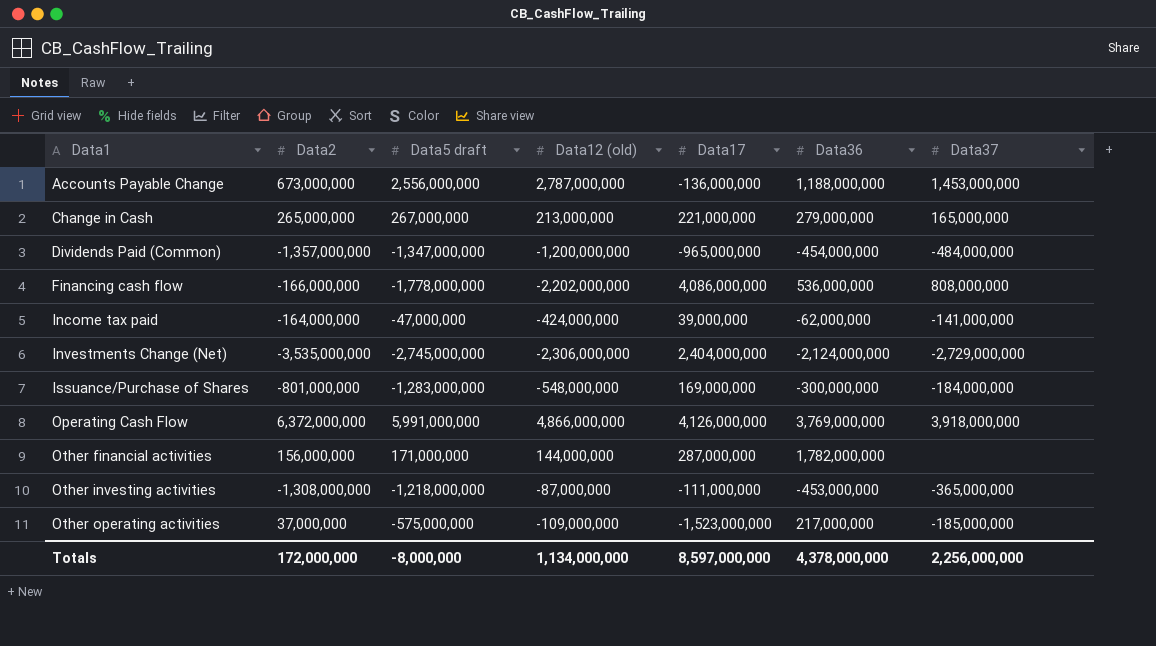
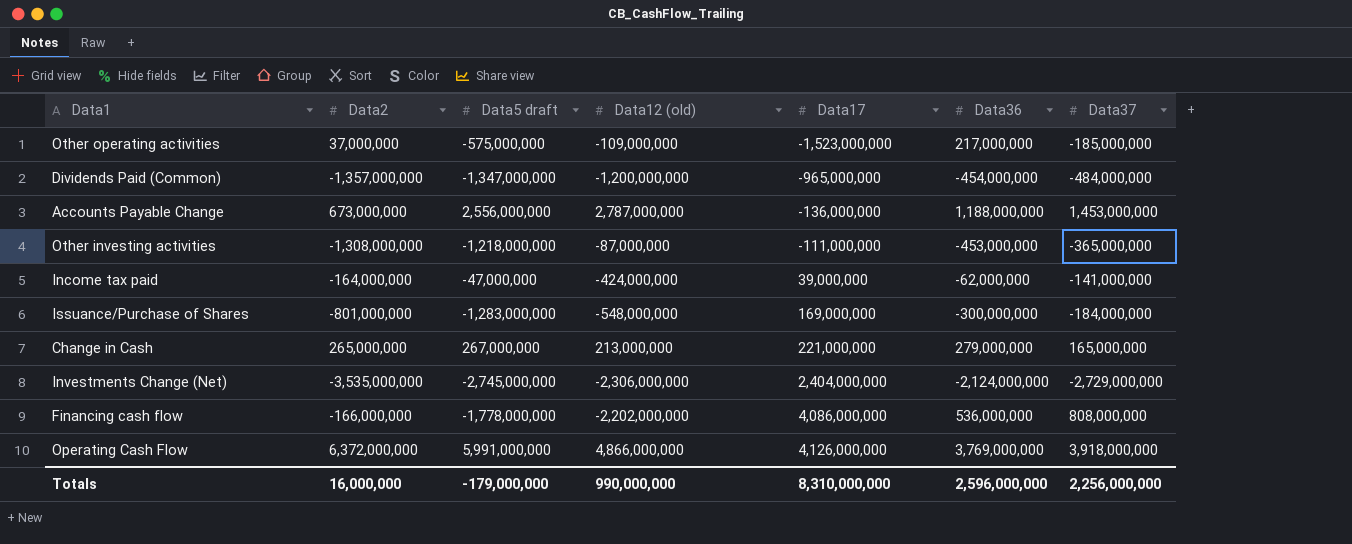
row order: Data1 ascending -> Data17 ascending
row Other financial activities: 156,000,000 | 171,000,000 | 144,000,000 | 287,000,000 | 1,782,000,000 | none -> none
Totals | Data2: 172,000,000 -> 16,000,000
Totals | Data5 draft: -8,000,000 -> -179,000,000
Totals | Data12 (old): 1,134,000,000 -> 990,000,000
Totals | Data17: 8,597,000,000 -> 8,310,000,000
Totals | Data36: 4,378,000,000 -> 2,596,000,000

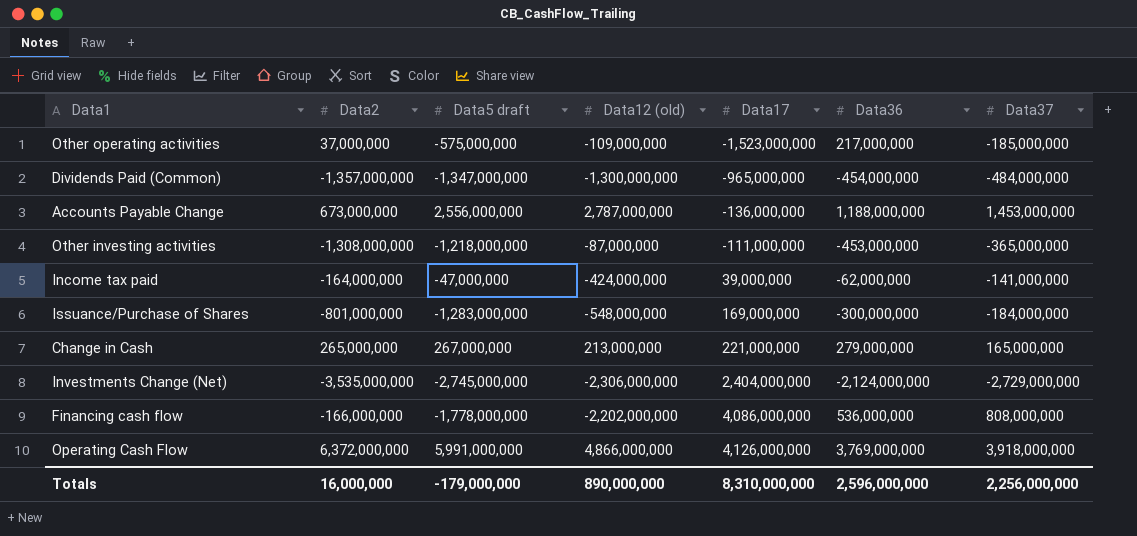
Dividends Paid (Common) | Data12 (old): -1,200,000,000 -> -1,300,000,000
Totals | Data12 (old): 990,000,000 -> 890,000,000

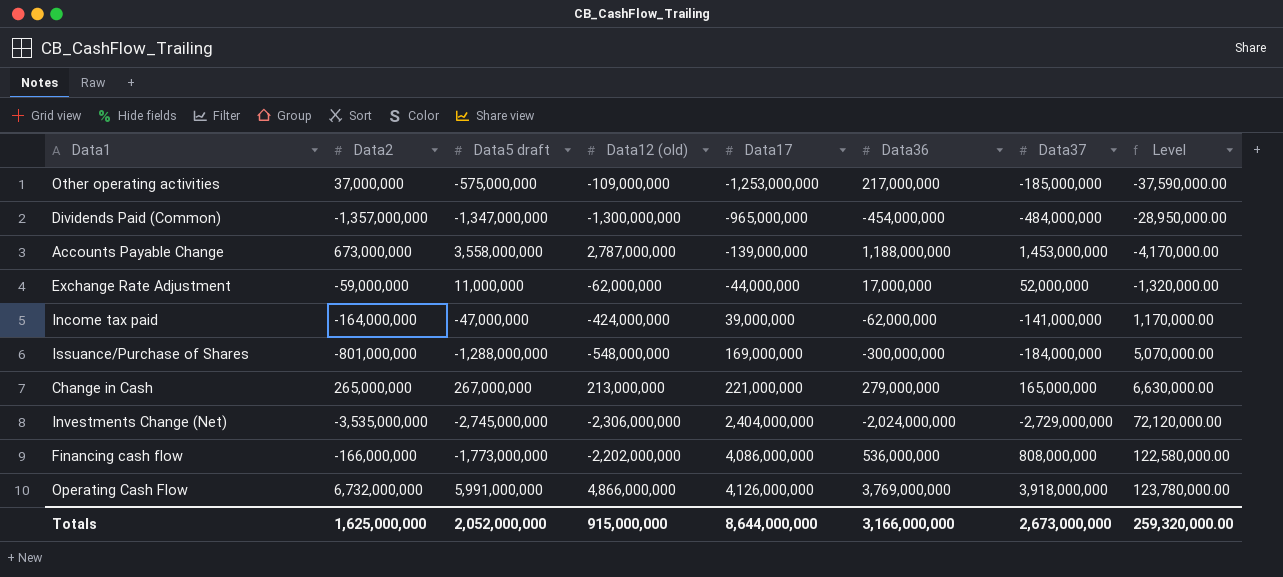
column Level | formula: none -> [Data17] * 0.03
row Other investing activities: -1,308,000,000 | -1,218,000,000 | -87,000,000 | -111,000,000 | -453,000,000 | -365,000,000 -> none
Other operating activities | Data17: -1,523,000,000 -> -1,253,000,000
Accounts Payable Change | Data5 draft: 2,556,000,000 -> 3,558,000,000
Accounts Payable Change | Data17: -136,000,000 -> -139,000,000
row Exchange Rate Adjustment: none -> -59,000,000 | 11,000,000 | -62,000,000 | -44,000,000 | 17,000,000 | 52,000,000 | -1,320,000.00
Issuance/Purchase of Shares | Data5 draft: -1,283,000,000 -> -1,288,000,000
Investments Change (Net) | Data36: -2,124,000,000 -> -2,024,000,000
Financing cash flow | Data5 draft: -1,778,000,000 -> -1,773,000,000
Operating Cash Flow | Data2: 6,372,000,000 -> 6,732,000,000
Totals | Data2: 16,000,000 -> 1,625,000,000
Totals | Data5 draft: -179,000,000 -> 2,052,000,000
Totals | Data12 (old): 890,000,000 -> 915,000,000
Totals | Data17: 8,310,000,000 -> 8,644,000,000
Totals | Data36: 2,596,000,000 -> 3,166,000,000
Totals | Data37: 2,256,000,000 -> 2,673,000,000

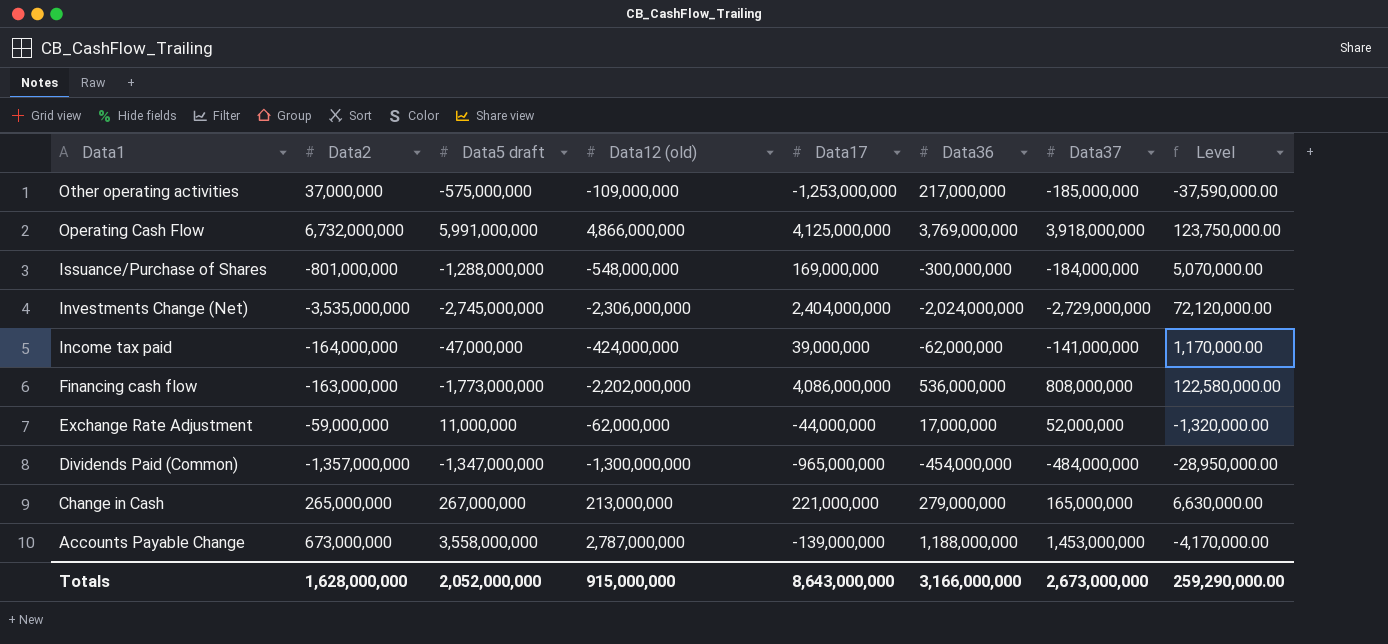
row order: Data17 ascending -> Data1 descending
Operating Cash Flow | Data17: 4,126,000,000 -> 4,125,000,000
Operating Cash Flow | Level: 123,780,000.00 -> 123,750,000.00
Financing cash flow | Data2: -166,000,000 -> -163,000,000
Totals | Data2: 1,625,000,000 -> 1,628,000,000
Totals | Data17: 8,644,000,000 -> 8,643,000,000
Totals | Level: 259,320,000.00 -> 259,290,000.00

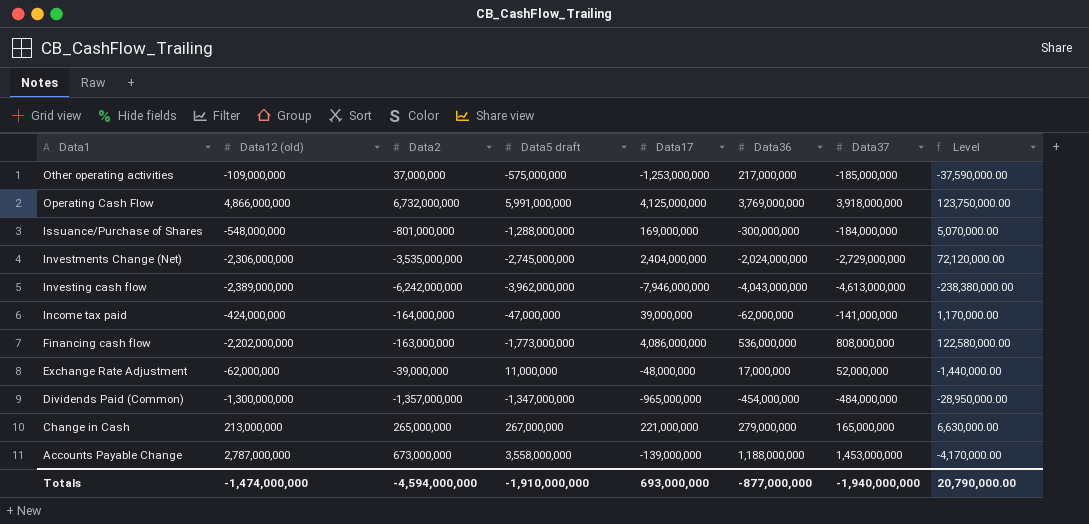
column Data12 (old) | position: 4 -> 2
row Investing cash flow: none -> -2,389,000,000 | -6,242,000,000 | -3,962,000,000 | -7,946,000,000 | -4,043,000,000 | -4,613,000,000 | -238,380,000.00
Exchange Rate Adjustment | Data2: -59,000,000 -> -39,000,000
Exchange Rate Adjustment | Data17: -44,000,000 -> -48,000,000
Exchange Rate Adjustment | Level: -1,320,000.00 -> -1,440,000.00
Totals | Data12 (old): 915,000,000 -> -1,474,000,000
Totals | Data2: 1,628,000,000 -> -4,594,000,000
Totals | Data5 draft: 2,052,000,000 -> -1,910,000,000
Totals | Data17: 8,643,000,000 -> 693,000,000
Totals | Data36: 3,166,000,000 -> -877,000,000
Totals | Data37: 2,673,000,000 -> -1,940,000,000
Totals | Level: 259,290,000.00 -> 20,790,000.00

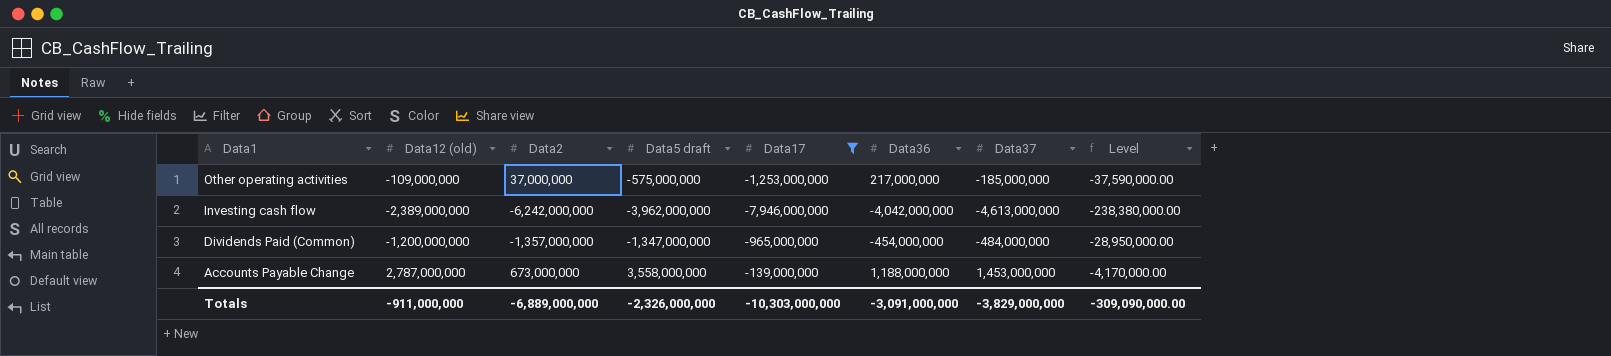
filter: none -> Data17 <= -139,000,000
Investing cash flow | Data36: -4,043,000,000 -> -4,042,000,000
Dividends Paid (Common) | Data12 (old): -1,300,000,000 -> -1,200,000,000
Totals | Data12 (old): -1,474,000,000 -> -911,000,000
Totals | Data2: -4,594,000,000 -> -6,889,000,000
Totals | Data5 draft: -1,910,000,000 -> -2,326,000,000
Totals | Data17: 693,000,000 -> -10,303,000,000
Totals | Data36: -877,000,000 -> -3,091,000,000
Totals | Data37: -1,940,000,000 -> -3,829,000,000
Totals | Level: 20,790,000.00 -> -309,090,000.00

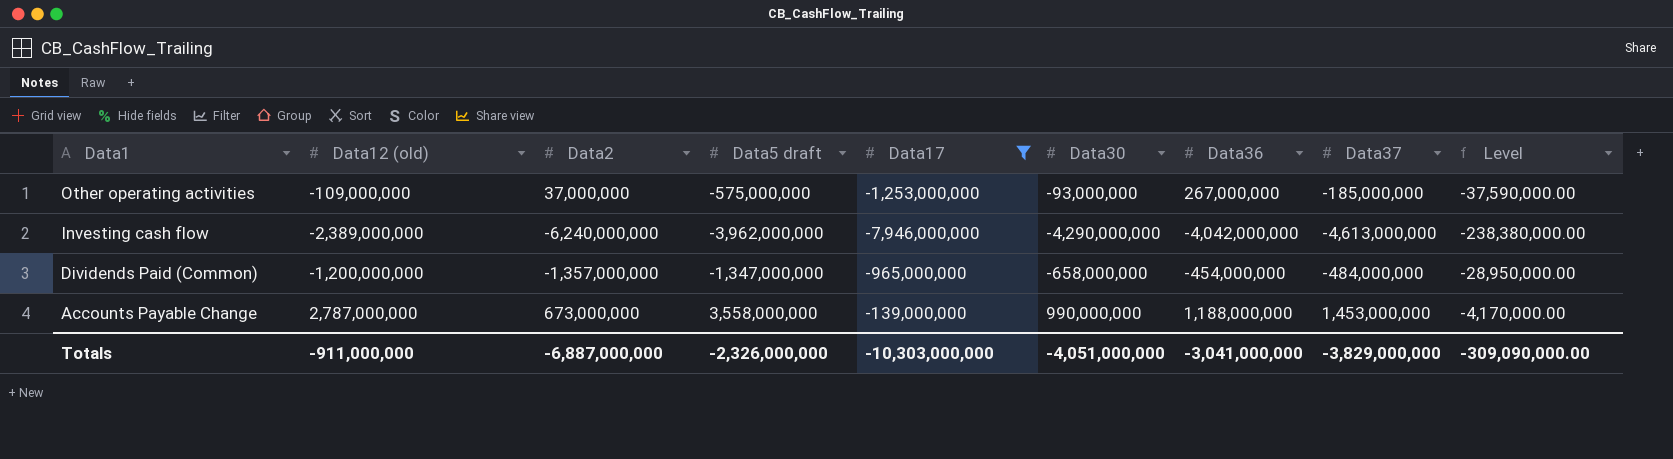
column Data30 | position: none -> 6
Other operating activities | Data36: 217,000,000 -> 267,000,000
Investing cash flow | Data2: -6,242,000,000 -> -6,240,000,000
Totals | Data2: -6,889,000,000 -> -6,887,000,000
Totals | Data36: -3,091,000,000 -> -3,041,000,000

